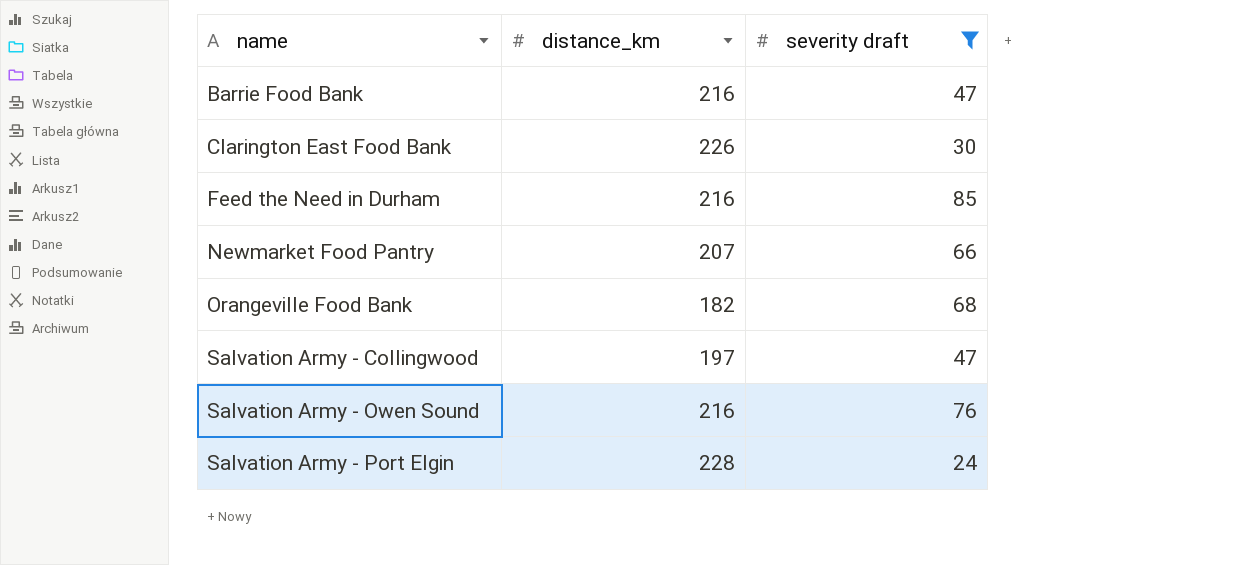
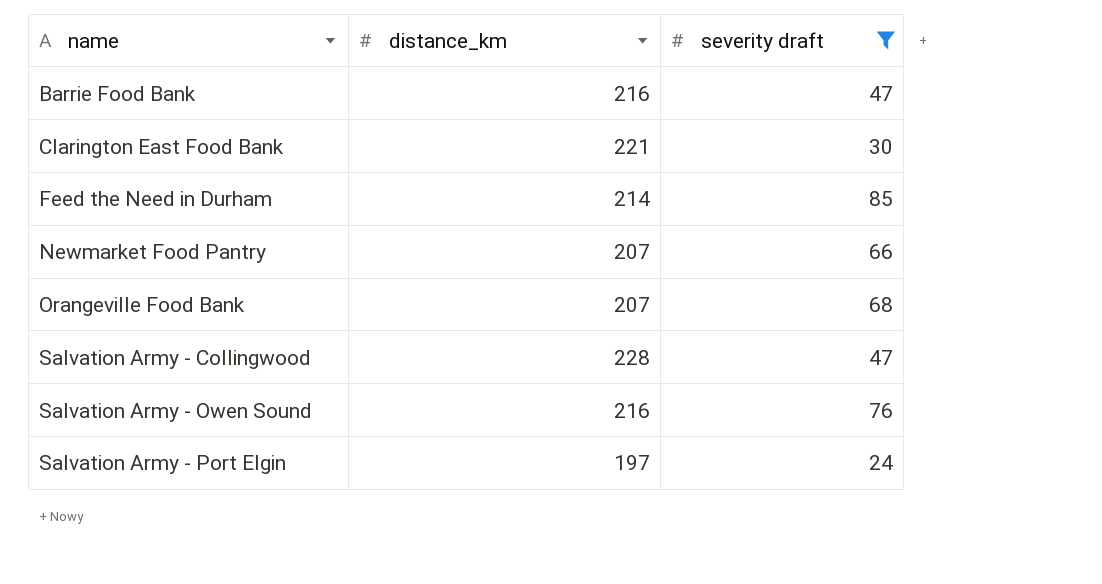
Clarington East Food Bank | distance_km: 226 -> 221
Feed the Need in Durham | distance_km: 216 -> 214
Orangeville Food Bank | distance_km: 182 -> 207
Salvation Army - Collingwood | distance_km: 197 -> 228
Salvation Army - Port Elgin | distance_km: 228 -> 197

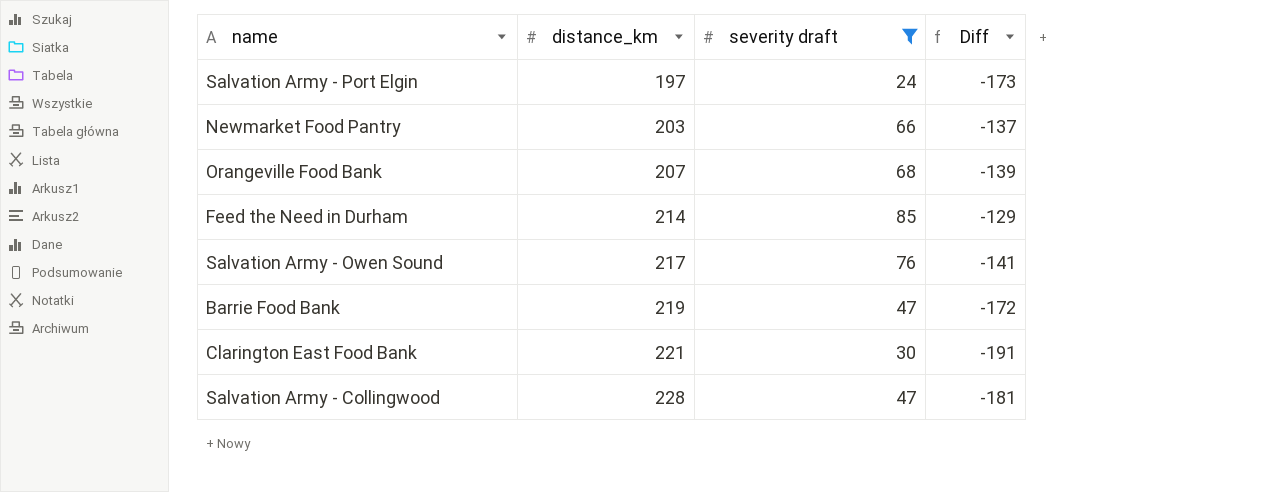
row order: name ascending -> distance_km ascending
column Diff | formula: none -> [severity draft] - [distance_km]
Newmarket Food Pantry | distance_km: 207 -> 203
Salvation Army - Owen Sound | distance_km: 216 -> 217
Barrie Food Bank | distance_km: 216 -> 219

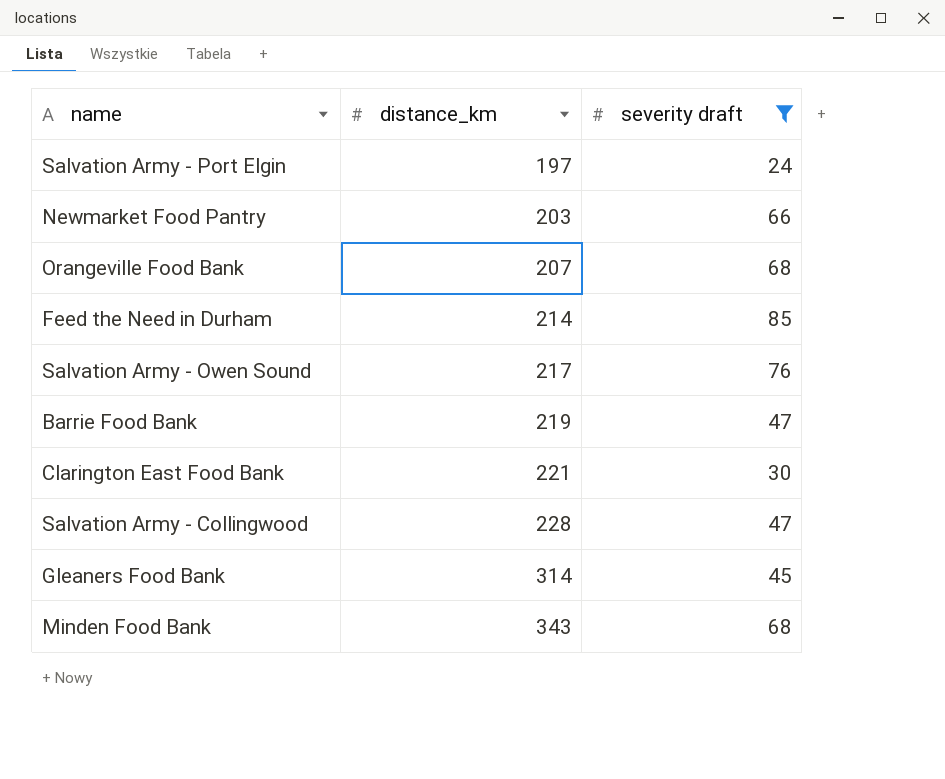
column Diff | formula: [severity draft] - [distance_km] -> none
row Gleaners Food Bank: none -> 314 | 45
row Minden Food Bank: none -> 343 | 68

